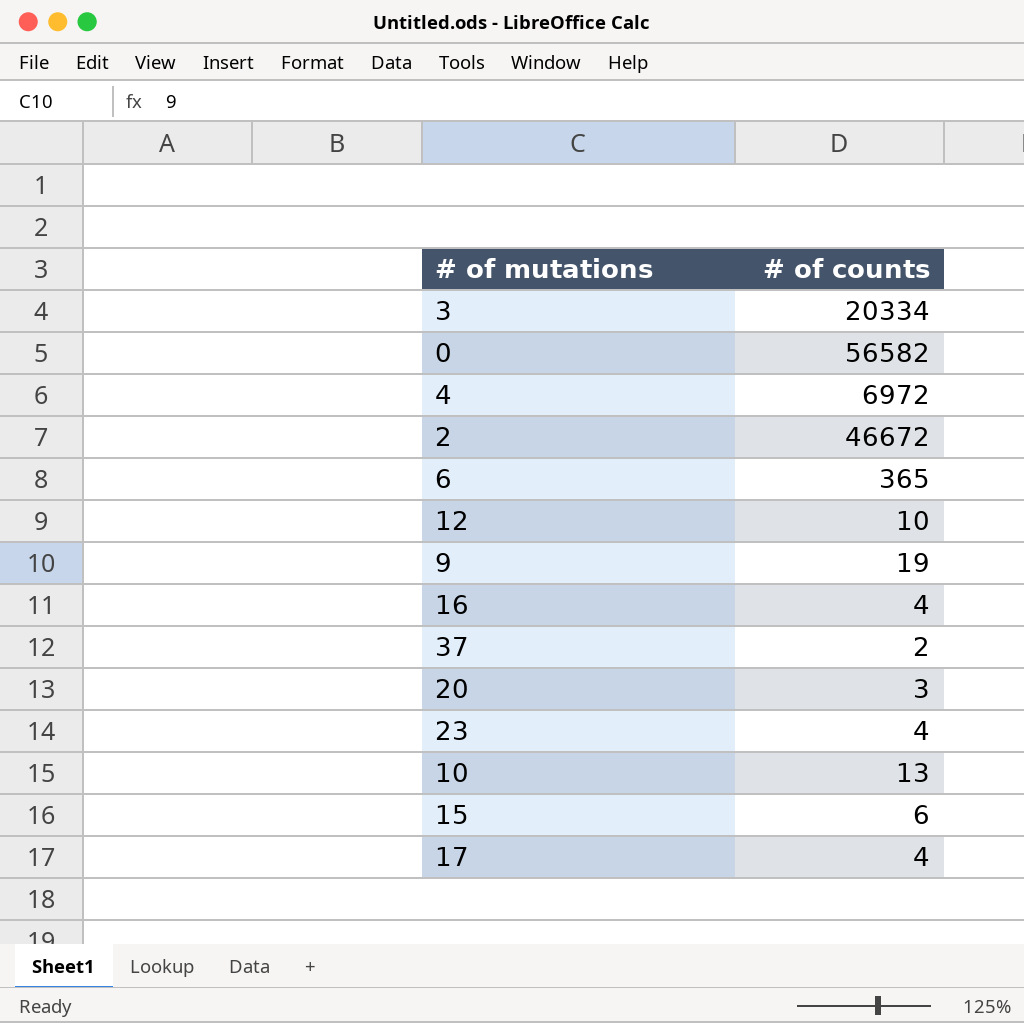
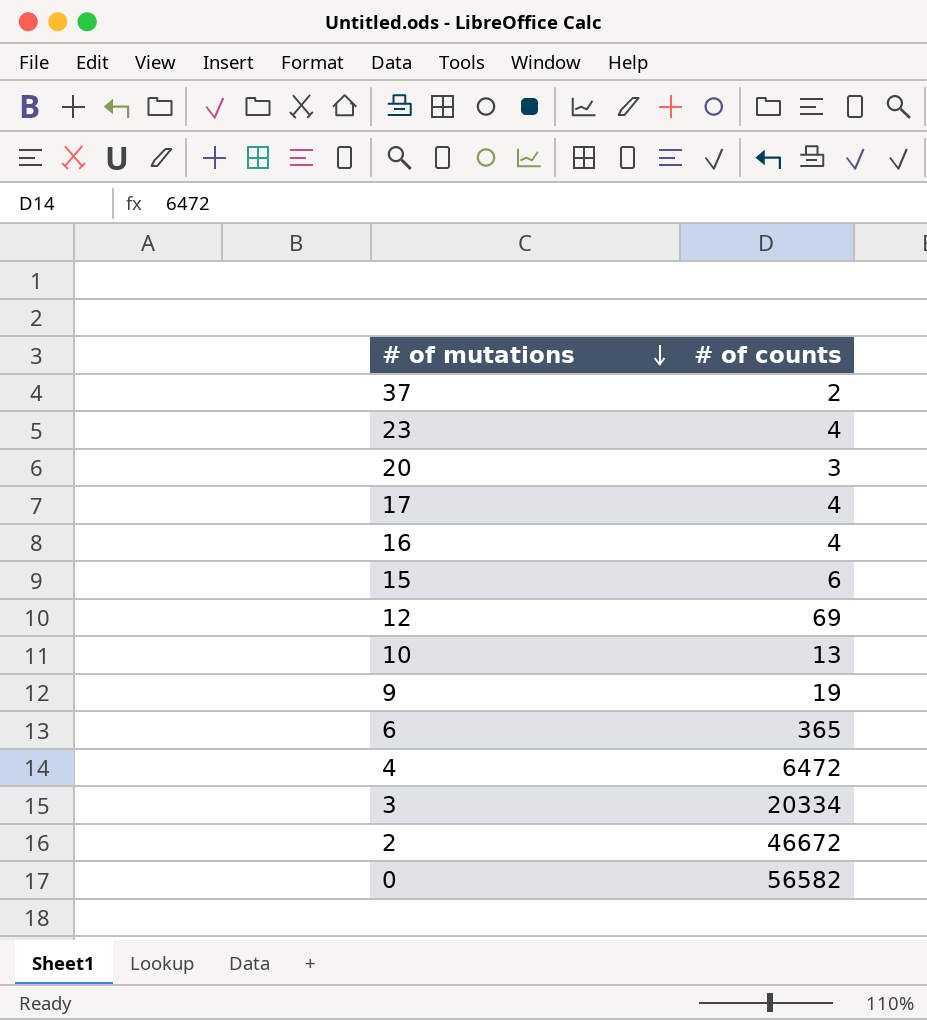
row order: none -> # of mutations descending
12 | # of counts: 10 -> 69
4 | # of counts: 6972 -> 6472

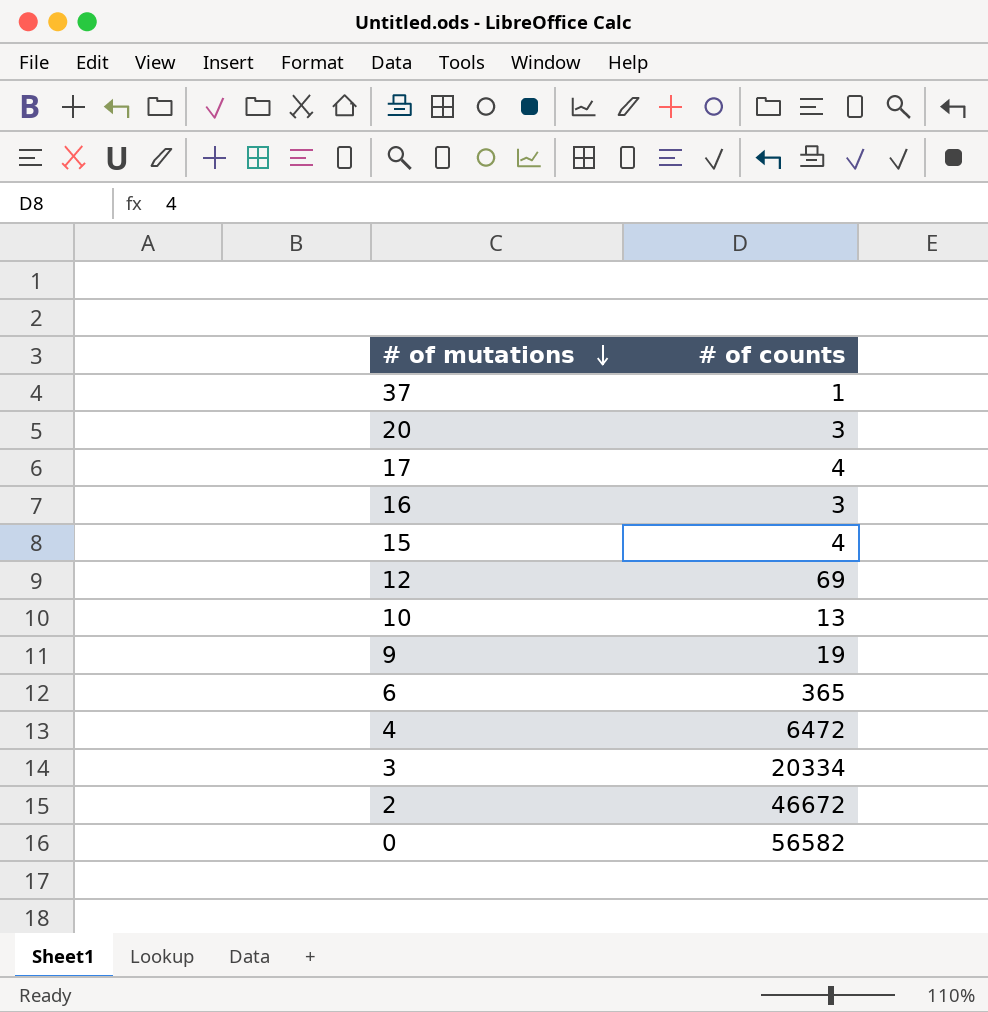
row 23: 4 -> none
37 | # of counts: 2 -> 1
16 | # of counts: 4 -> 3
15 | # of counts: 6 -> 4

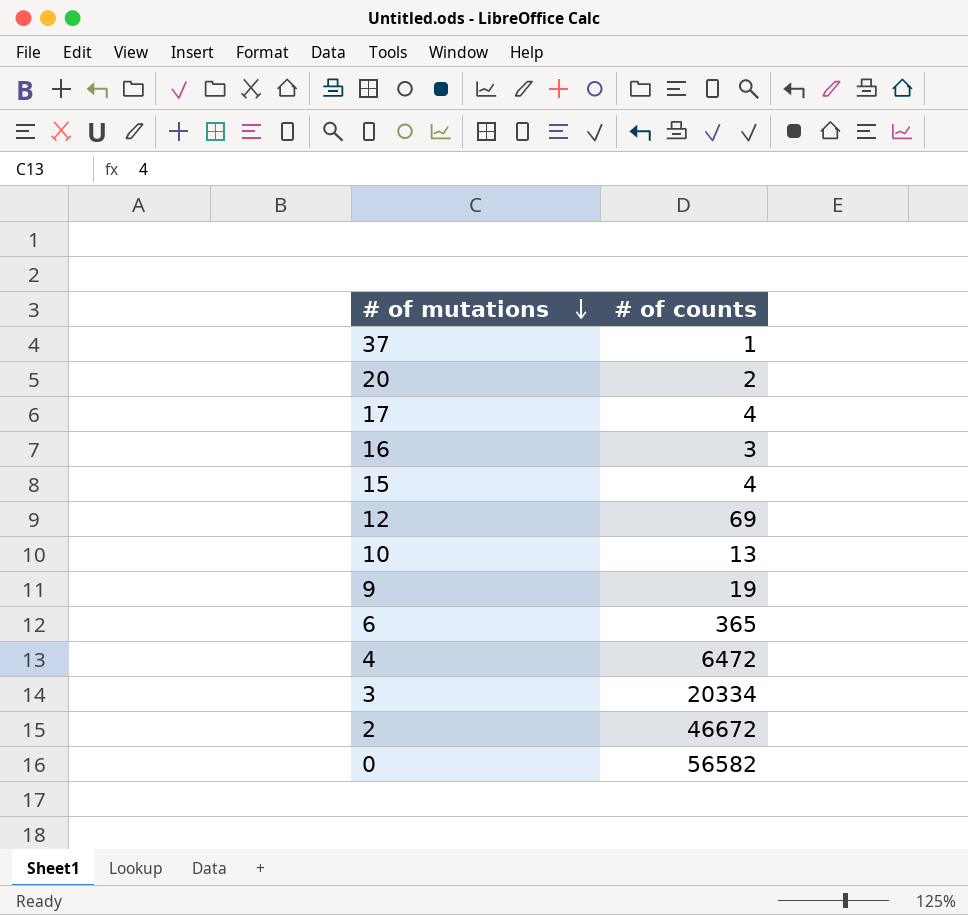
20 | # of counts: 3 -> 2

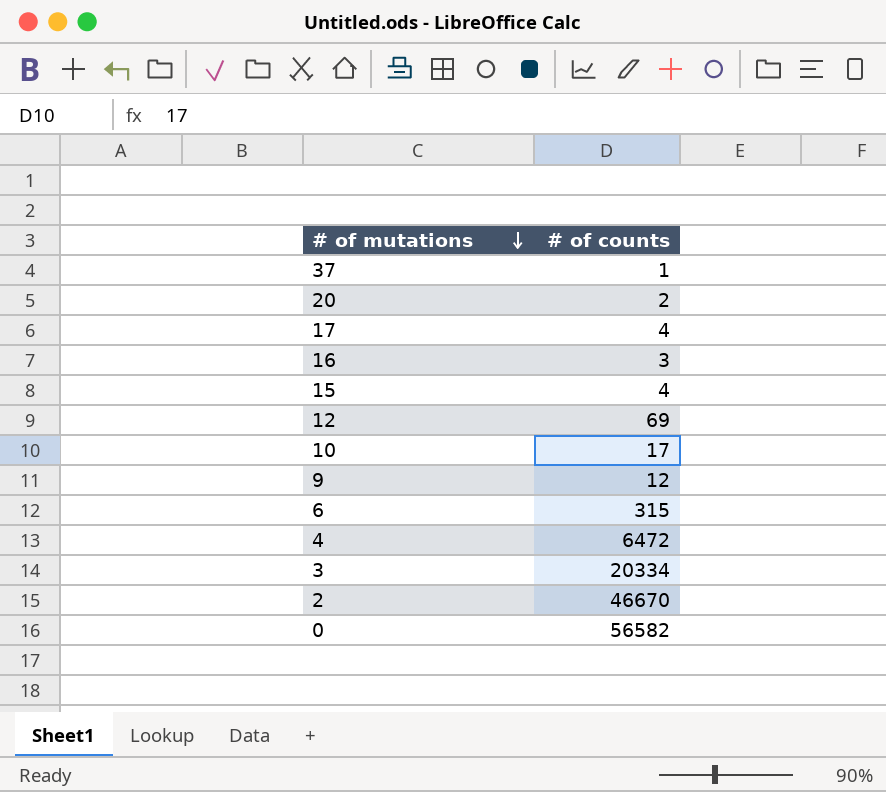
10 | # of counts: 13 -> 17
9 | # of counts: 19 -> 12
6 | # of counts: 365 -> 315
2 | # of counts: 46672 -> 46670

